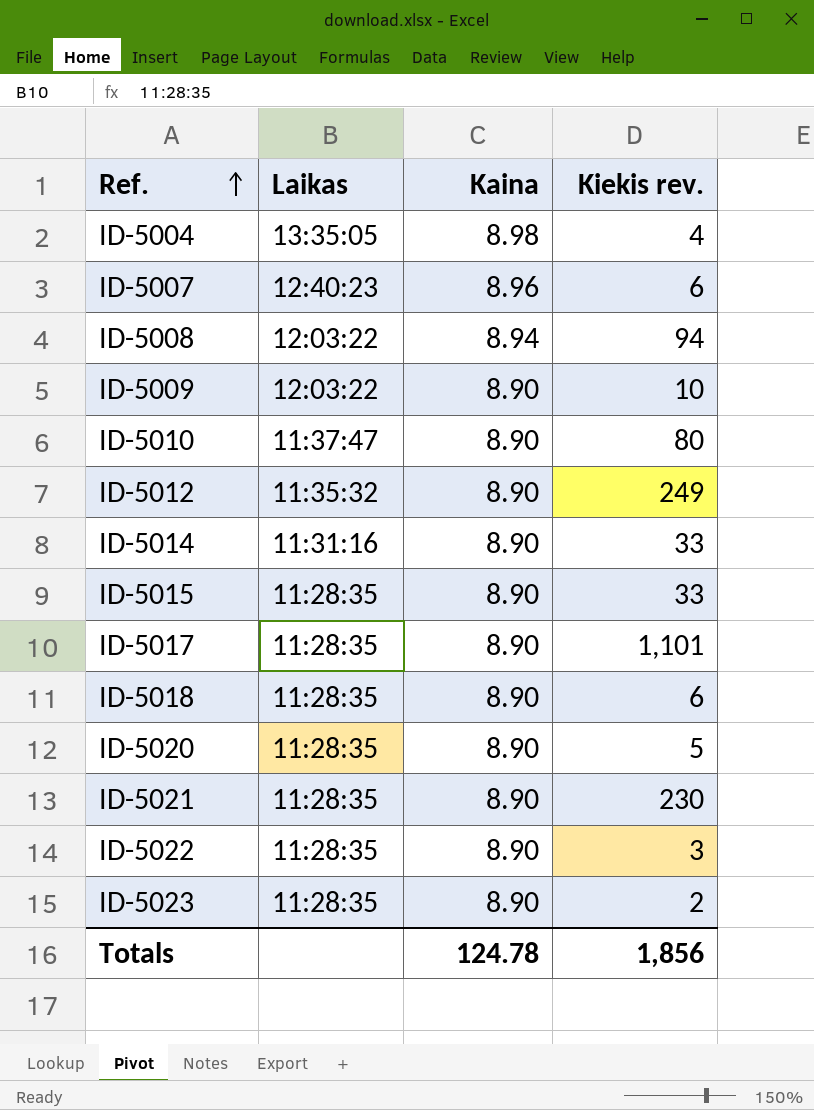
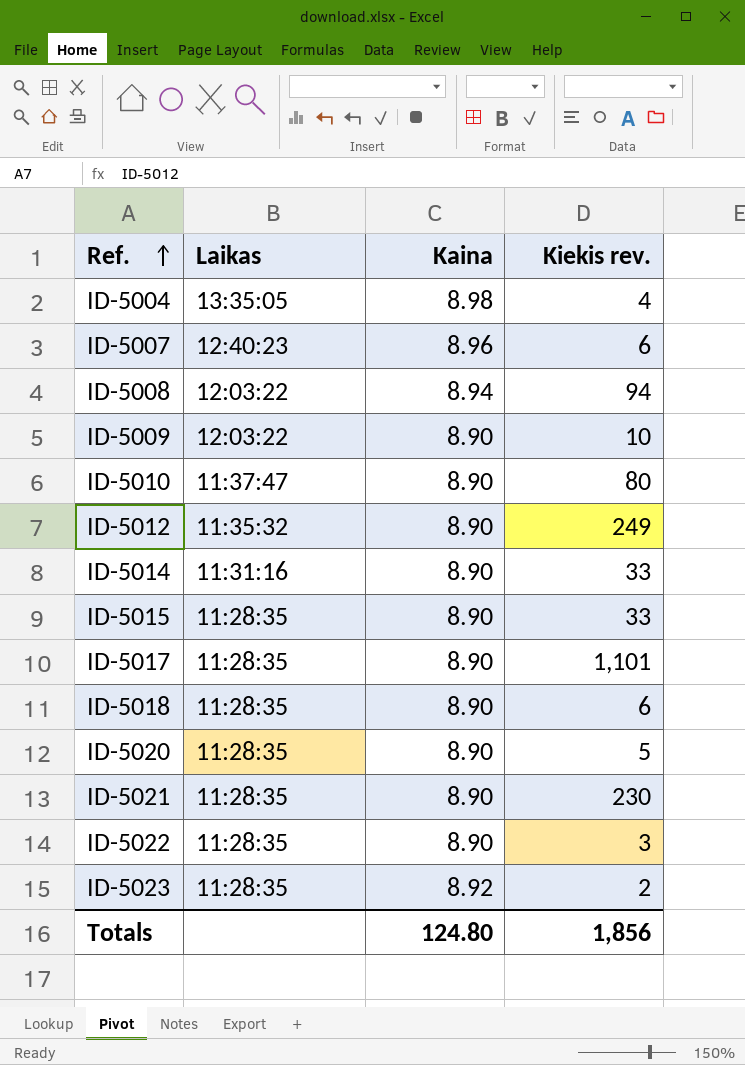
ID-5023 | Kaina: 8.90 -> 8.92
Totals | Kaina: 124.78 -> 124.80

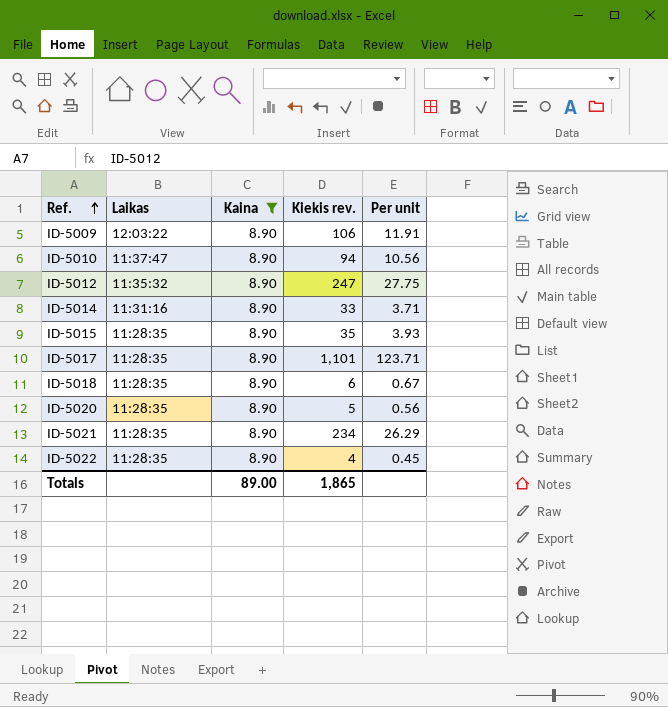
filter: none -> Kaina = 8.90
column Per unit | formula: none -> [Kiekis rev.] / [Kaina]
ID-5009 | Kiekis rev.: 10 -> 106
ID-5010 | Kiekis rev.: 80 -> 94
ID-5012 | Kiekis rev.: 249 -> 247
ID-5015 | Kiekis rev.: 33 -> 35
ID-5021 | Kiekis rev.: 230 -> 234
ID-5022 | Kiekis rev.: 3 -> 4
Totals | Kaina: 124.80 -> 89.00
Totals | Kiekis rev.: 1,856 -> 1,865

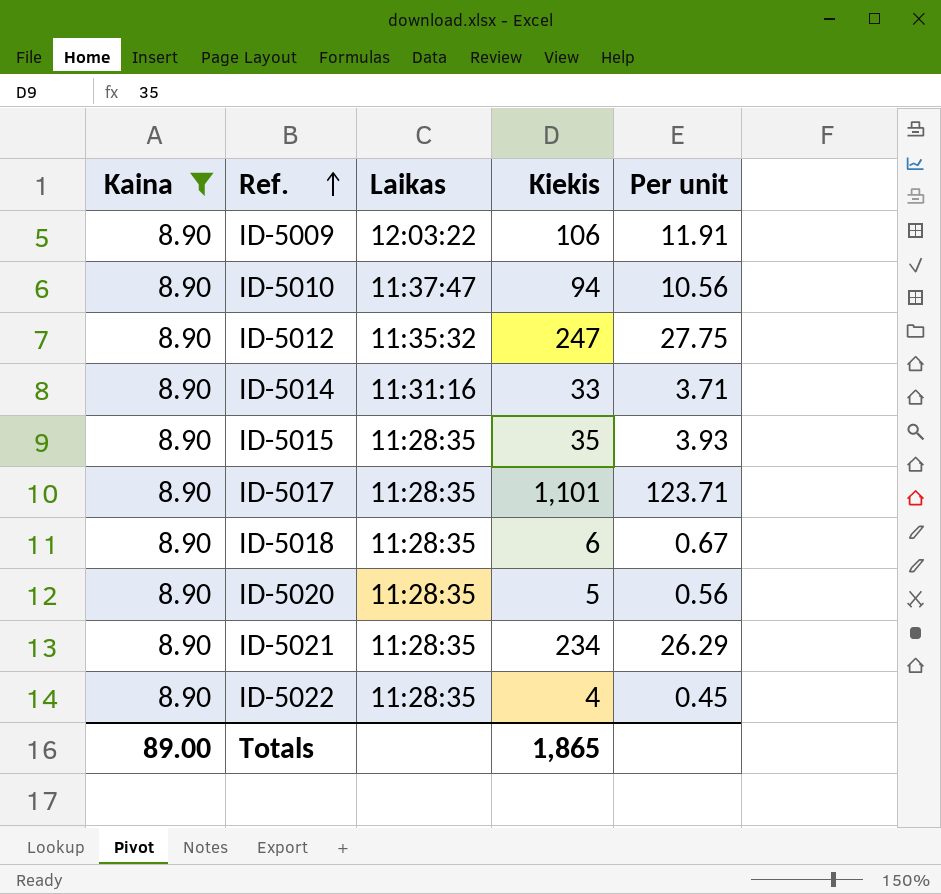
column Kaina | position: 3 -> 1
column name: Kiekis rev. -> Kiekis

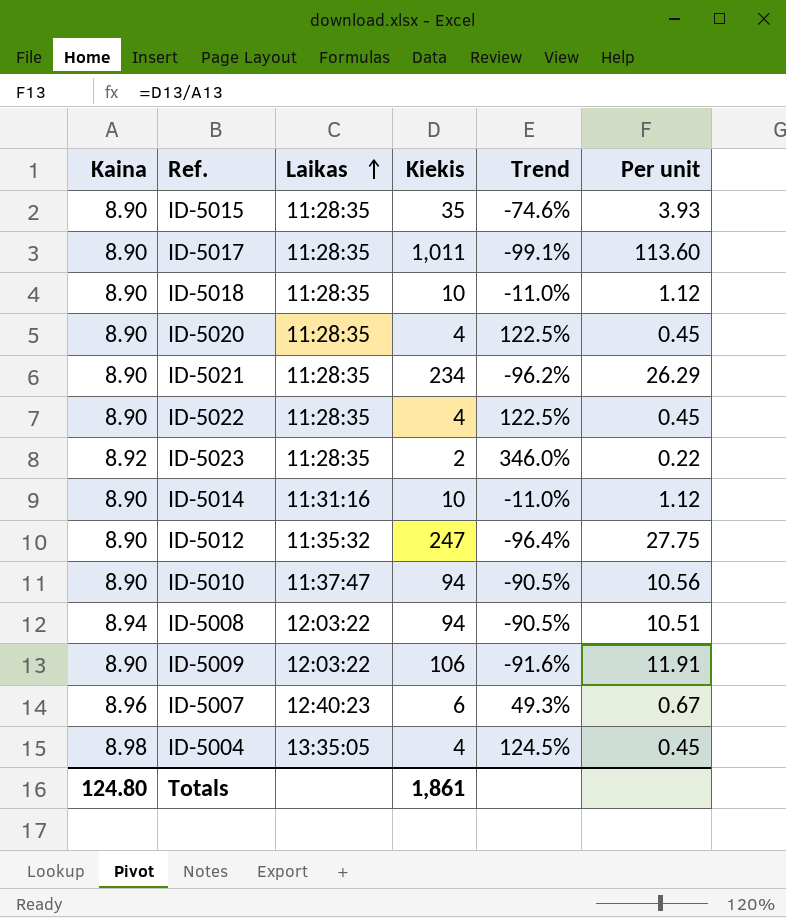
filter: Kaina = 8.90 -> none
row order: Ref. ascending -> Laikas ascending
column Trend | formula: none -> ([Kaina] - [Kiekis]) / [Kiekis]
ID-5017 | Kiekis: 1,101 -> 1,011
ID-5017 | Per unit: 123.71 -> 113.60
ID-5018 | Kiekis: 6 -> 10
ID-5018 | Per unit: 0.67 -> 1.12
ID-5020 | Kiekis: 5 -> 4
ID-5020 | Per unit: 0.56 -> 0.45
ID-5014 | Kiekis: 33 -> 10
ID-5014 | Per unit: 3.71 -> 1.12
Totals | Kaina: 89.00 -> 124.80
Totals | Kiekis: 1,865 -> 1,861

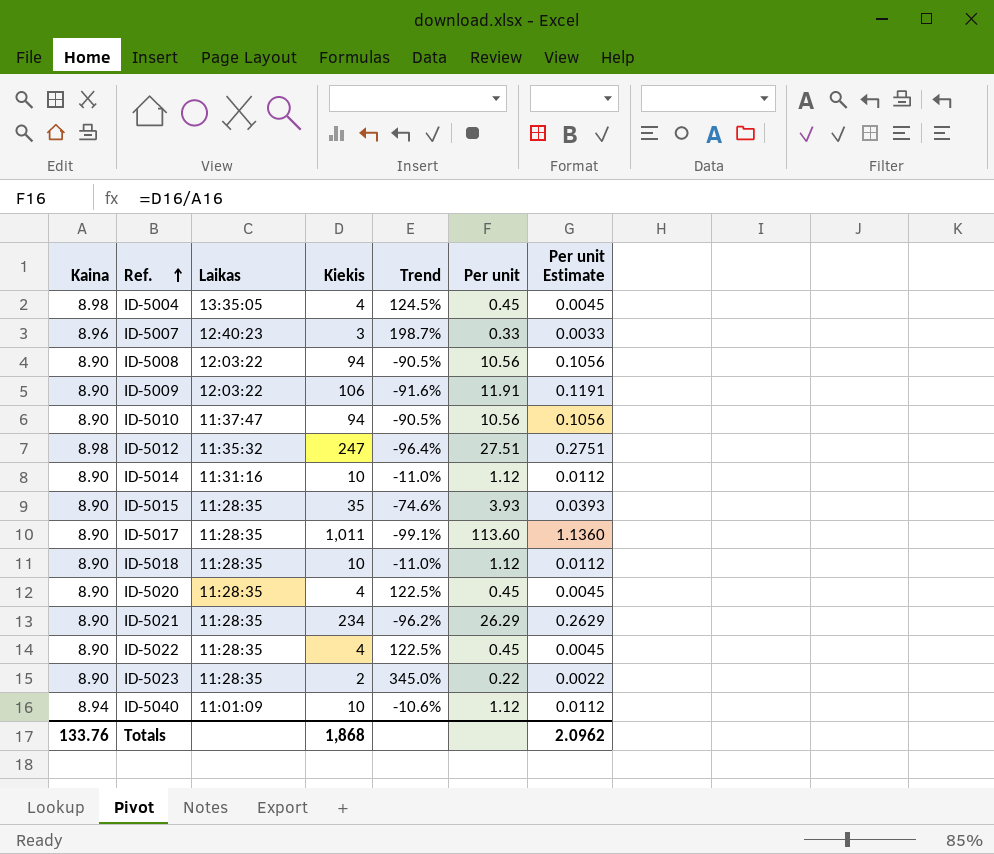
row order: Laikas ascending -> Ref. ascending
column Per unit Estimate | formula: none -> [Per unit] * 0.01
ID-5007 | Kiekis: 6 -> 3
ID-5007 | Trend: 49.3% -> 198.7%
ID-5007 | Per unit: 0.67 -> 0.33
ID-5008 | Kaina: 8.94 -> 8.90
ID-5008 | Per unit: 10.51 -> 10.56
ID-5012 | Kaina: 8.90 -> 8.98
ID-5012 | Per unit: 27.75 -> 27.51
ID-5023 | Kaina: 8.92 -> 8.90
ID-5023 | Trend: 346.0% -> 345.0%
row ID-5040: none -> 8.94 | 11:01:09 | 10 | -10.6% | 1.12 | 0.0112
Totals | Kaina: 124.80 -> 133.76
Totals | Kiekis: 1,861 -> 1,868

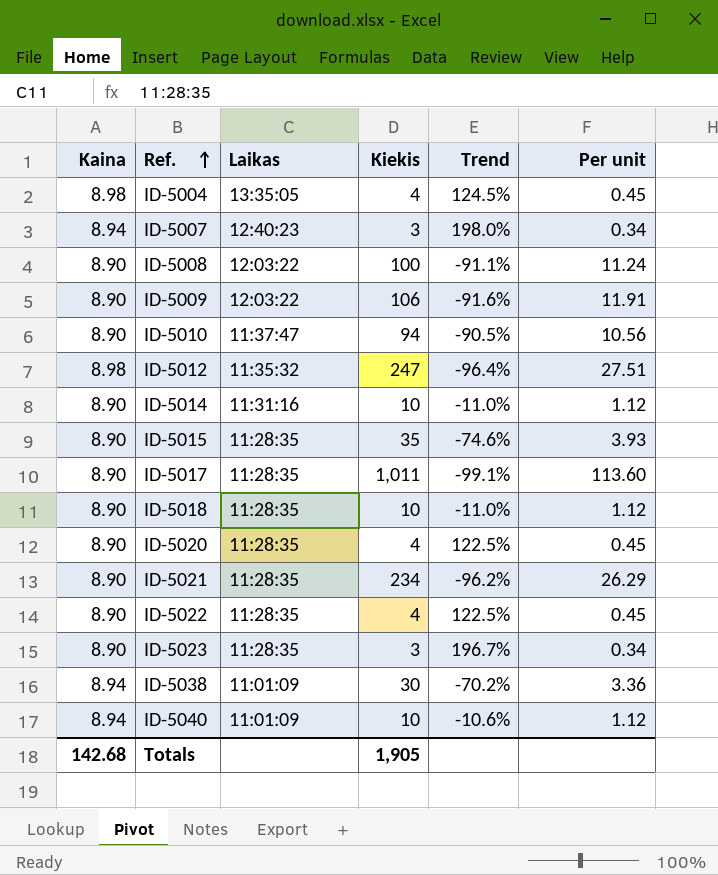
column Per unit Estimate | formula: [Per unit] * 0.01 -> none
ID-5007 | Kaina: 8.96 -> 8.94
ID-5007 | Trend: 198.7% -> 198.0%
ID-5007 | Per unit: 0.33 -> 0.34
ID-5008 | Kiekis: 94 -> 100
ID-5008 | Trend: -90.5% -> -91.1%
ID-5008 | Per unit: 10.56 -> 11.24
ID-5023 | Kiekis: 2 -> 3
ID-5023 | Trend: 345.0% -> 196.7%
ID-5023 | Per unit: 0.22 -> 0.34
row ID-5038: none -> 8.94 | 11:01:09 | 30 | -70.2% | 3.36
Totals | Kaina: 133.76 -> 142.68
Totals | Kiekis: 1,868 -> 1,905

